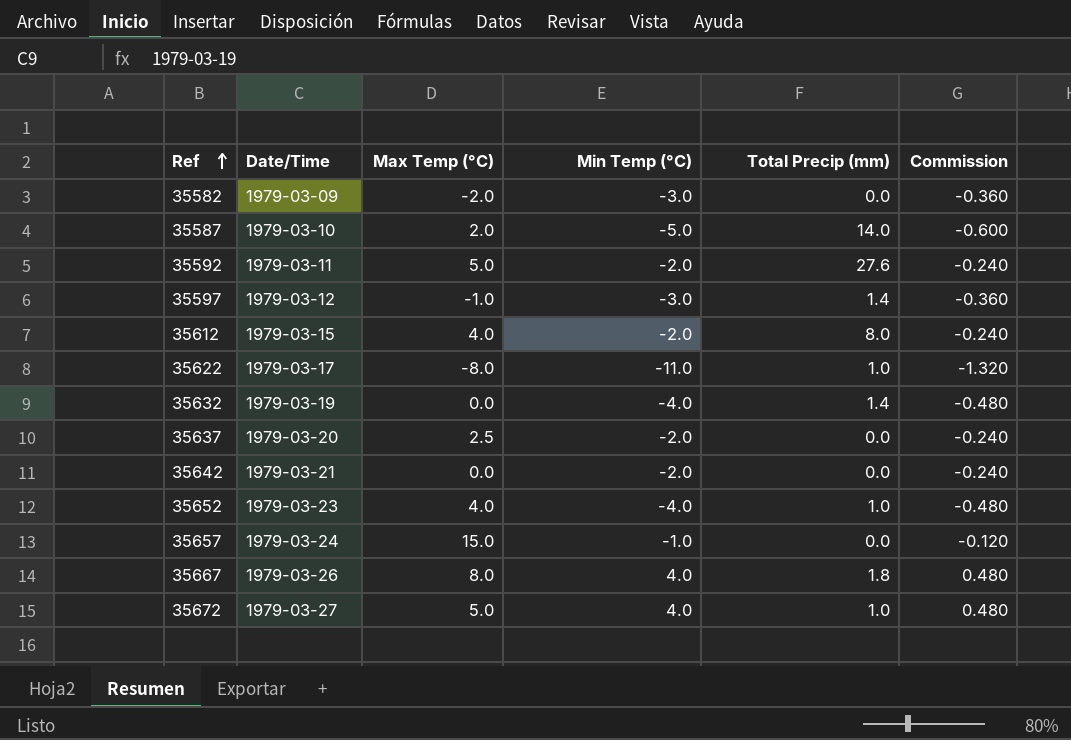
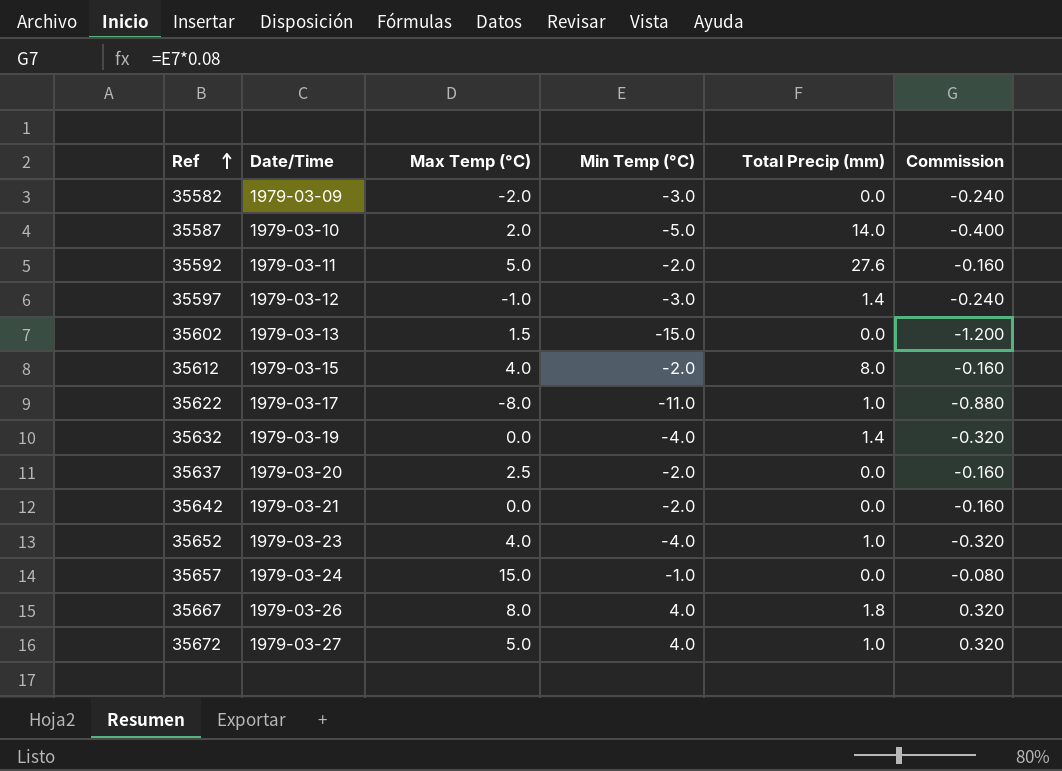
column Commission | formula: [Min Temp (°C)] * 0.12 -> [Min Temp (°C)] * 0.08
row 35602: none -> 1979-03-13 | 1.5 | -15.0 | 0.0 | -1.200

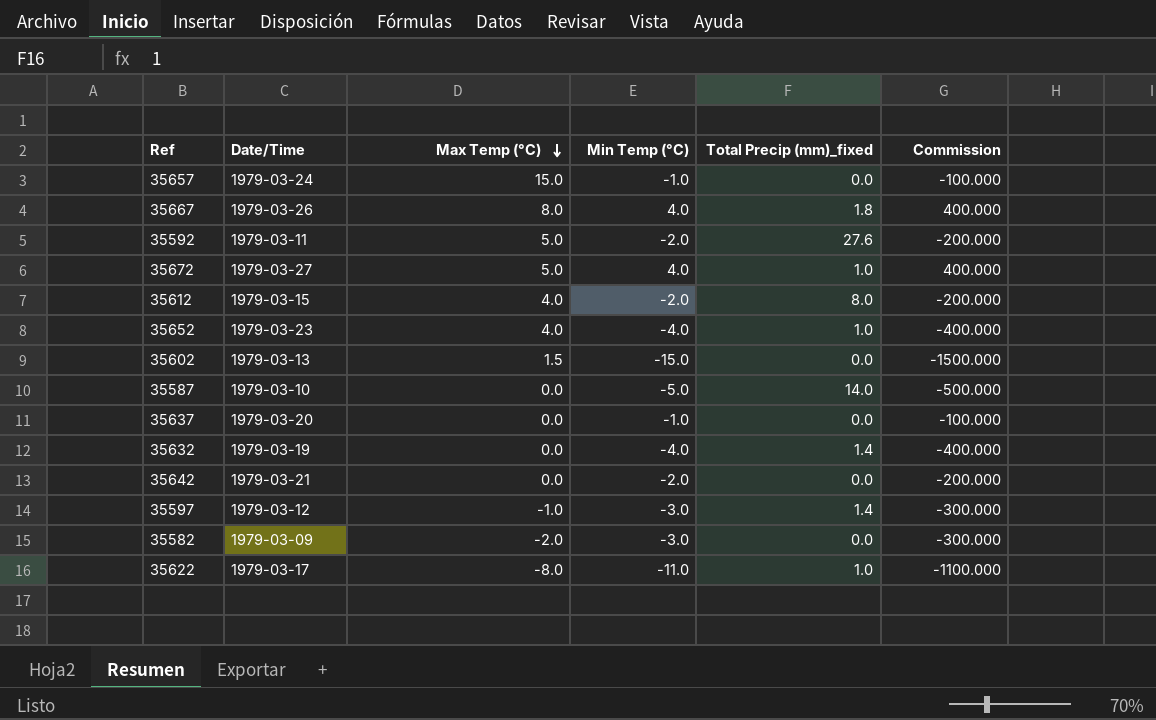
row order: Ref ascending -> Max Temp (°C) descending
column name: Total Precip (mm) -> Total Precip (mm)_fixed
column Commission | formula: [Min Temp (°C)] * 0.08 -> [Min Temp (°C)] * 100
35587 | Max Temp (°C): 2.0 -> 0.0
35637 | Max Temp (°C): 2.5 -> 0.0
35637 | Min Temp (°C): -2.0 -> -1.0

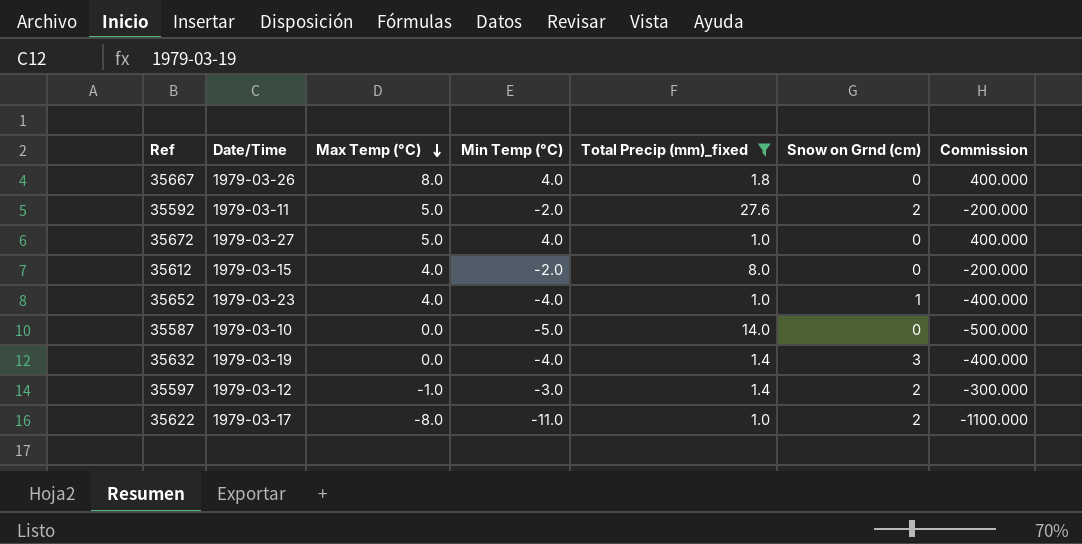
filter: none -> Total Precip (mm)_fixed != 0.0
column Snow on Grnd (cm) | position: none -> 6

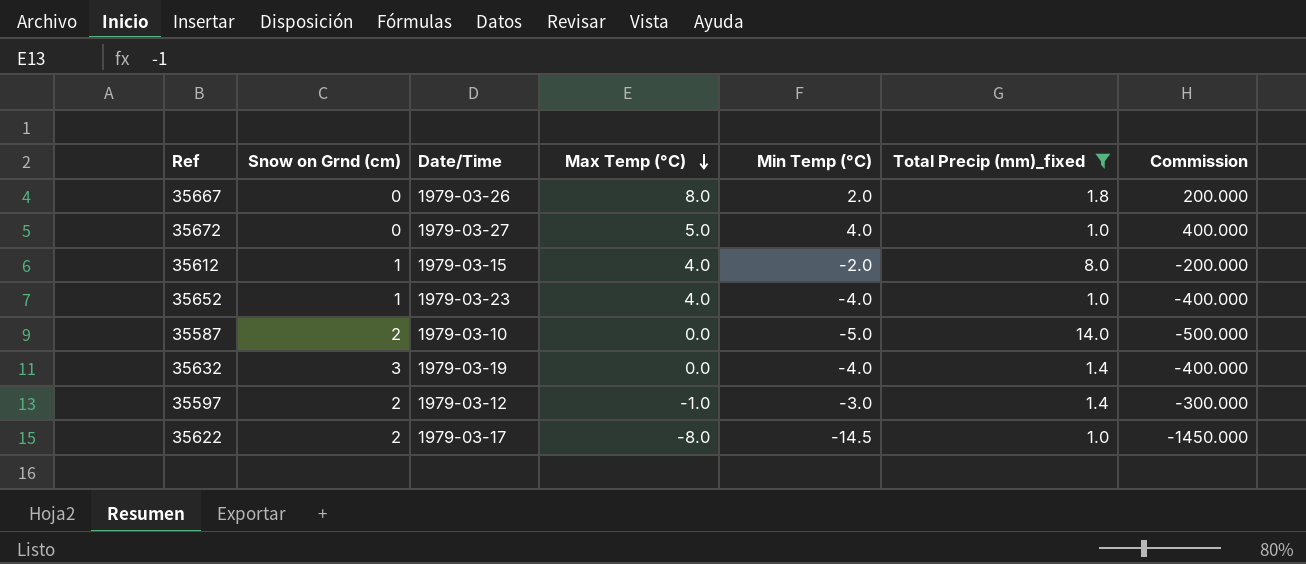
column Snow on Grnd (cm) | position: 6 -> 2
row 35592: 1979-03-11 | 5.0 | -2.0 | 27.6 | 2 | -200.000 -> none
35667 | Min Temp (°C): 4.0 -> 2.0
35667 | Commission: 400.000 -> 200.000
35612 | Snow on Grnd (cm): 0 -> 1
35587 | Snow on Grnd (cm): 0 -> 2
35622 | Min Temp (°C): -11.0 -> -14.5
35622 | Commission: -1100.000 -> -1450.000

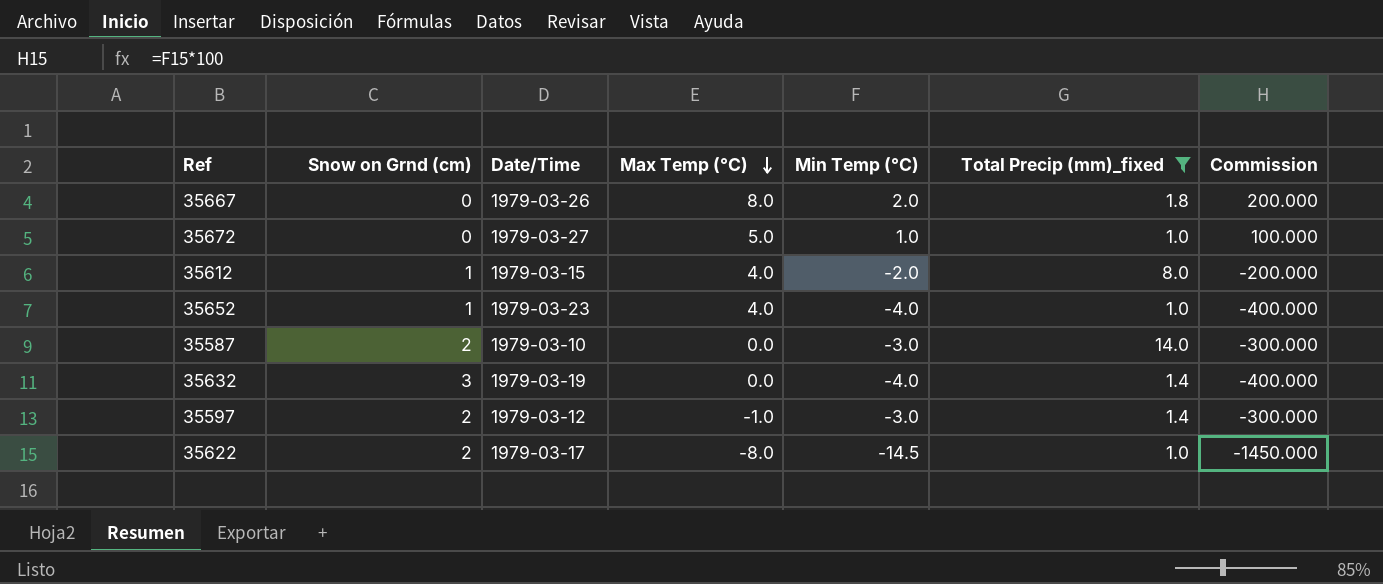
35672 | Min Temp (°C): 4.0 -> 1.0
35672 | Commission: 400.000 -> 100.000
35587 | Min Temp (°C): -5.0 -> -3.0
35587 | Commission: -500.000 -> -300.000

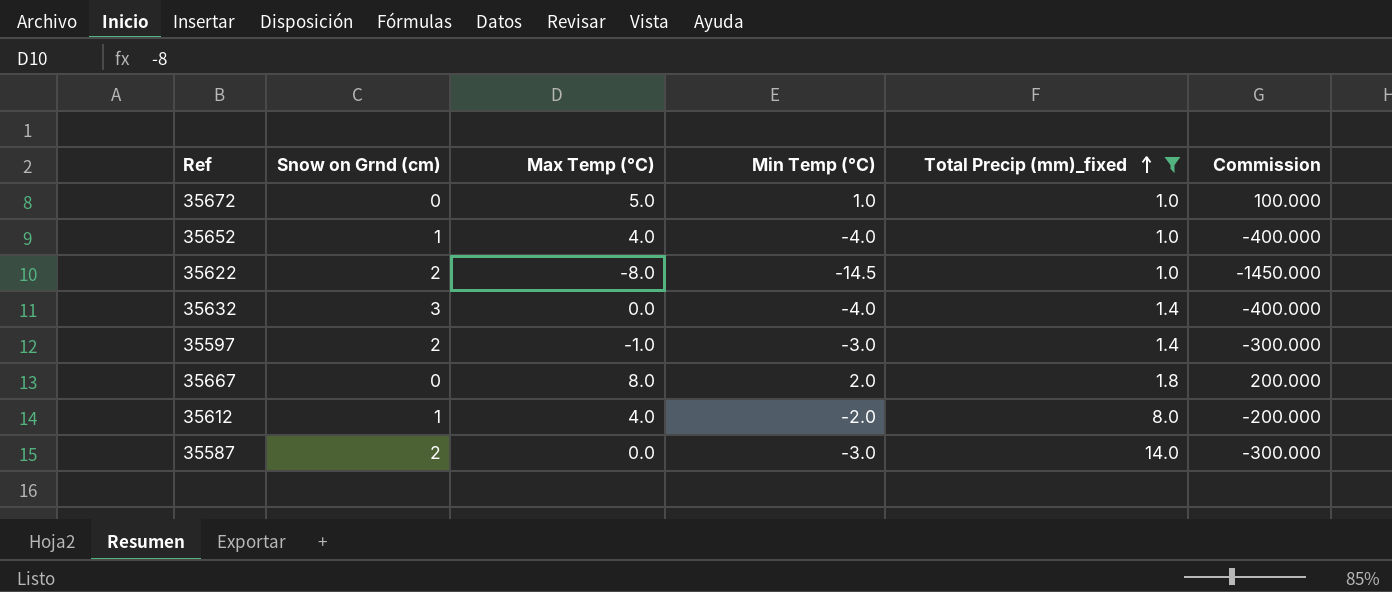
row order: Max Temp (°C) descending -> Total Precip (mm)_fixed ascending
column Date/Time | position: 3 -> none

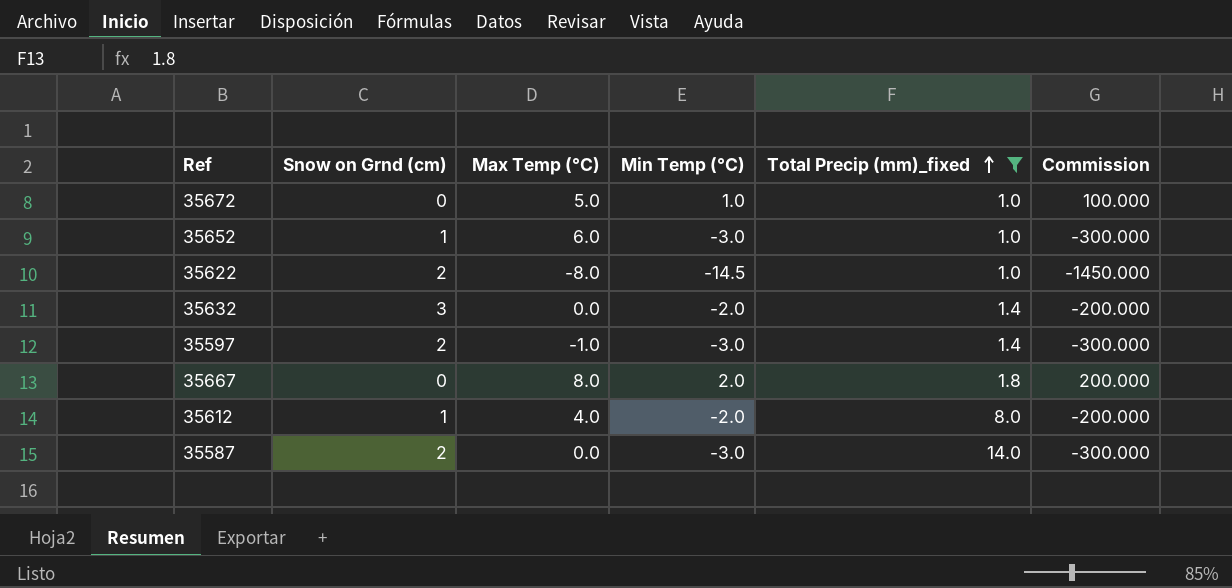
35652 | Max Temp (°C): 4.0 -> 6.0
35652 | Min Temp (°C): -4.0 -> -3.0
35652 | Commission: -400.000 -> -300.000
35632 | Min Temp (°C): -4.0 -> -2.0
35632 | Commission: -400.000 -> -200.000

